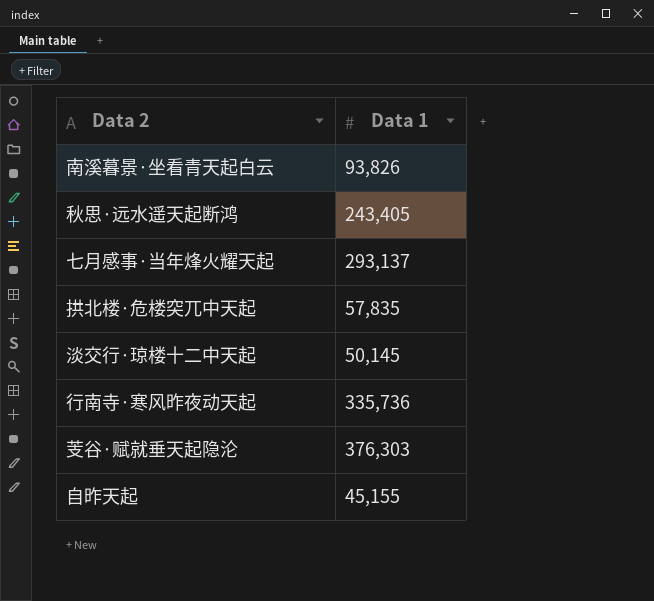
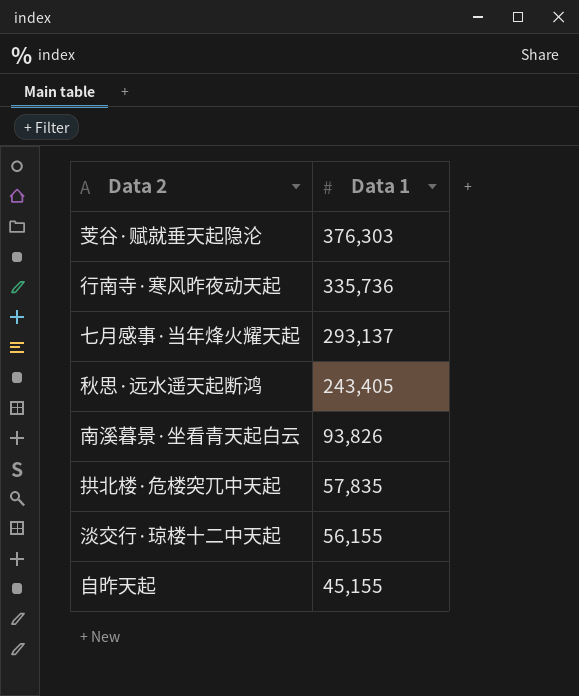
row order: none -> Data 1 descending
淡交行·琼楼十二中天起 | Data 1: 50,145 -> 56,155

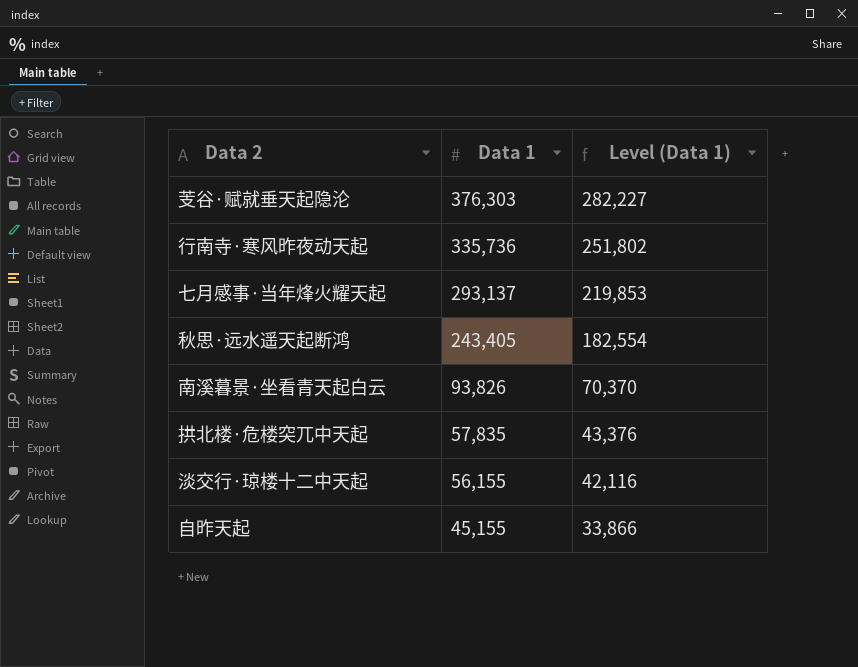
column Level (Data 1) | formula: none -> [Data 1] * 0.75

